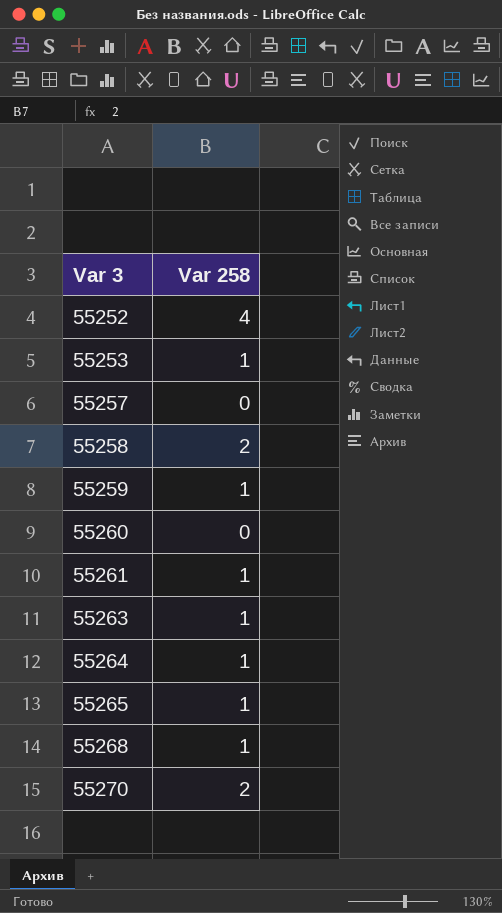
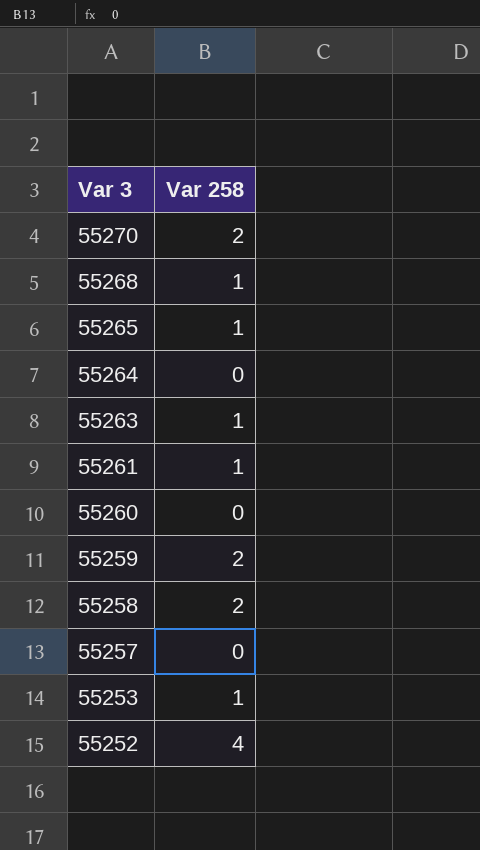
row order: Var 3 ascending -> Var 3 descending
55264 | Var 258: 1 -> 0
55259 | Var 258: 1 -> 2

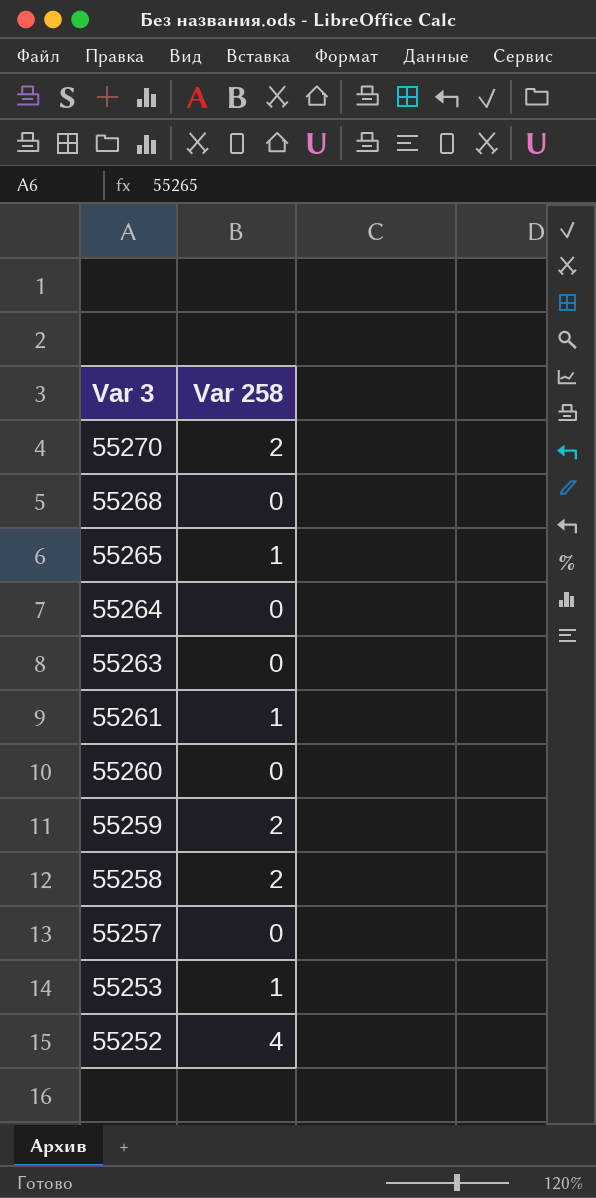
55268 | Var 258: 1 -> 0
55263 | Var 258: 1 -> 0

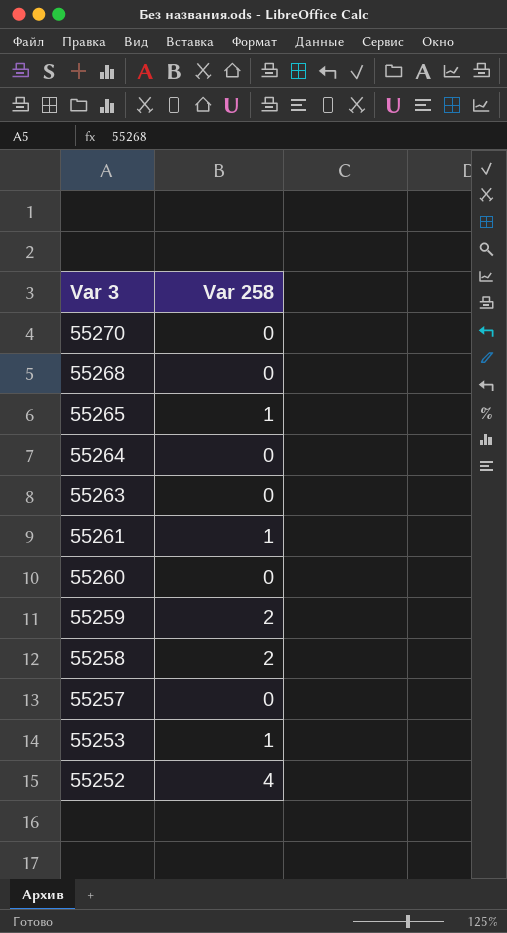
55270 | Var 258: 2 -> 0

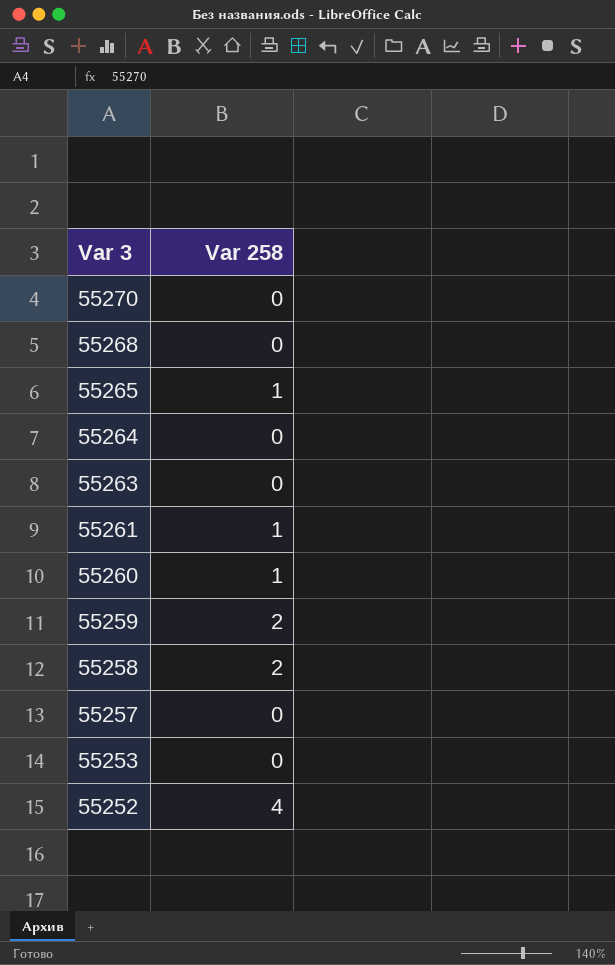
55260 | Var 258: 0 -> 1
55253 | Var 258: 1 -> 0

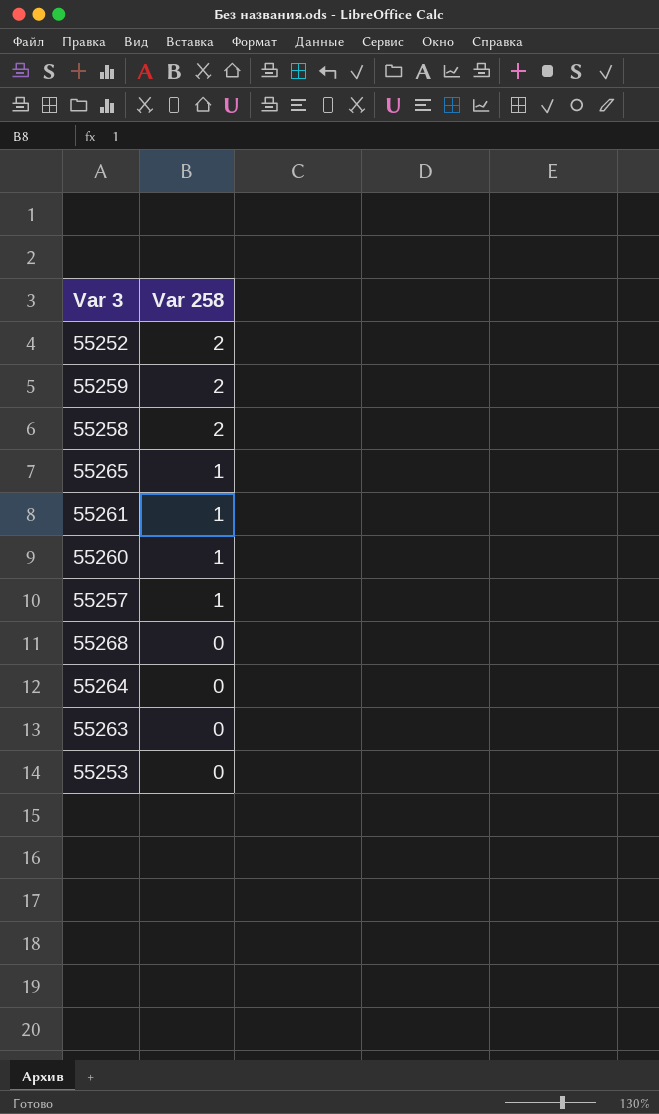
row order: Var 3 descending -> Var 258 descending
row 55270: 0 -> none
55252 | Var 258: 4 -> 2
55257 | Var 258: 0 -> 1

